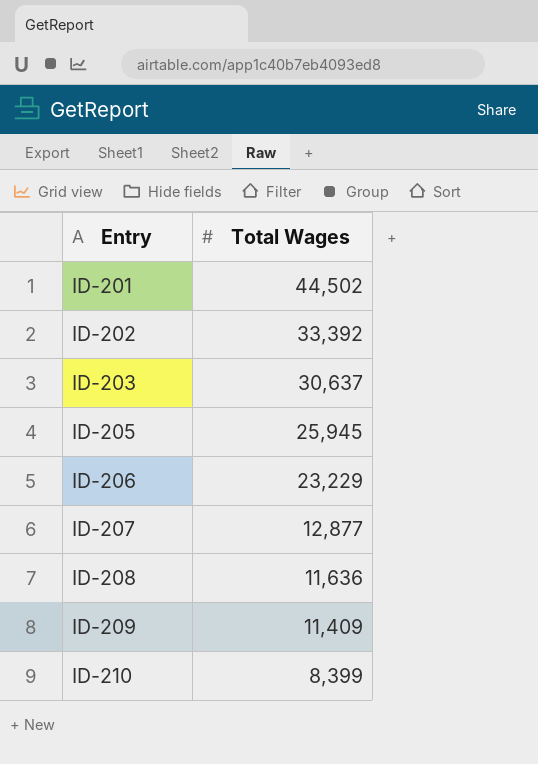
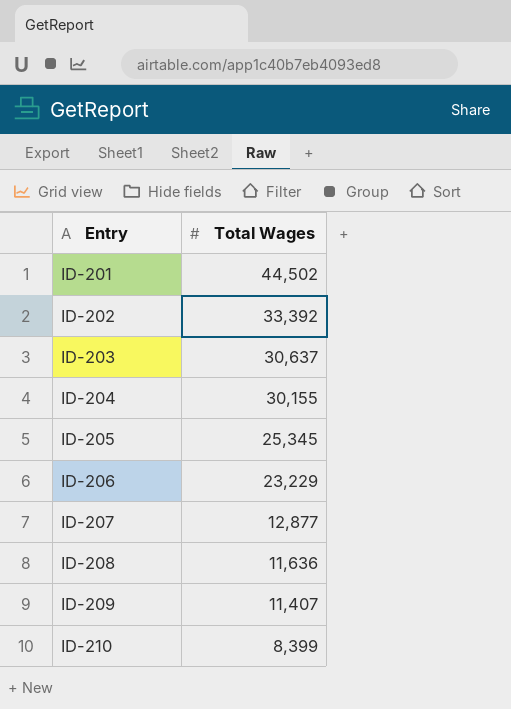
row ID-204: none -> 30,155
ID-205 | Total Wages: 25,945 -> 25,345
ID-209 | Total Wages: 11,409 -> 11,407

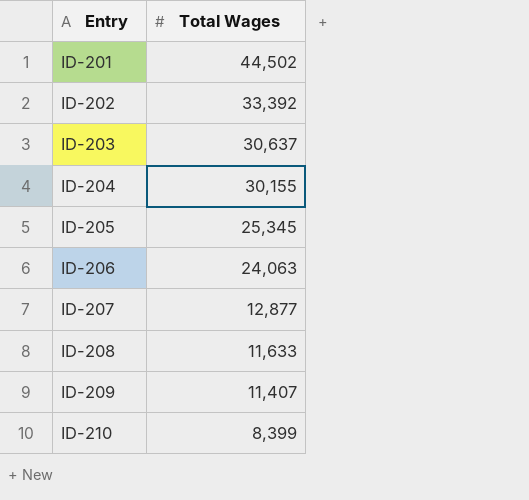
ID-206 | Total Wages: 23,229 -> 24,063
ID-208 | Total Wages: 11,636 -> 11,633

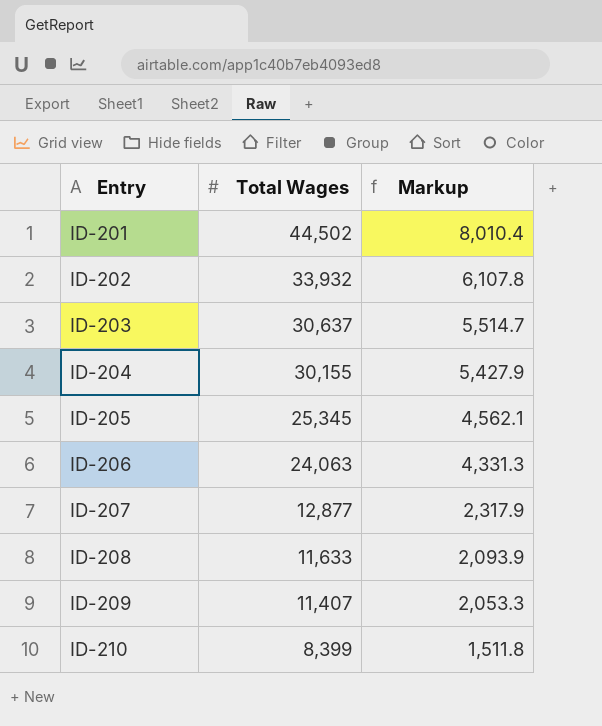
column Markup | formula: none -> [Total Wages] * 0.18
ID-202 | Total Wages: 33,392 -> 33,932

